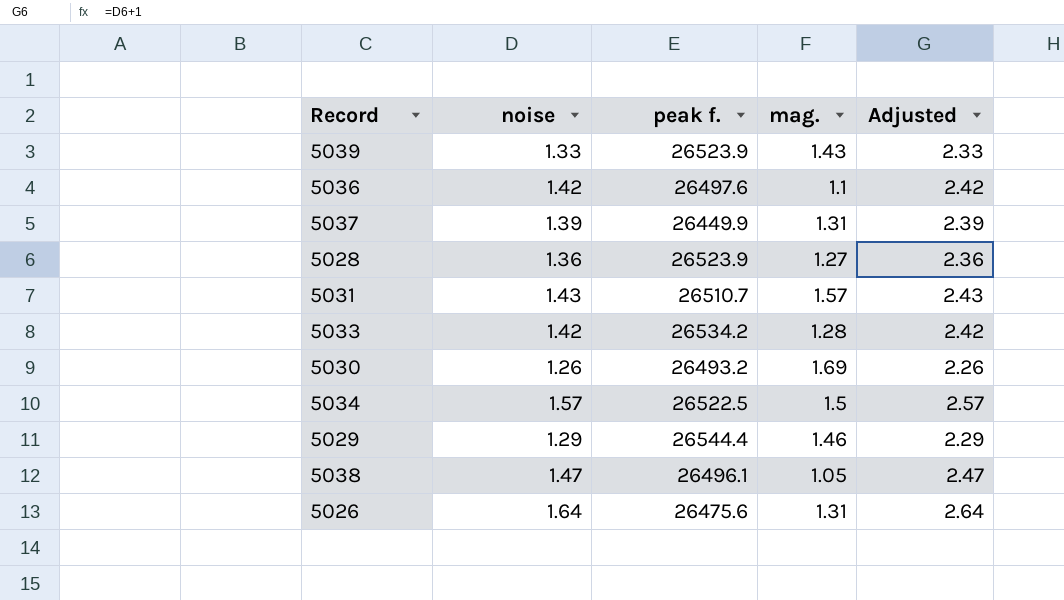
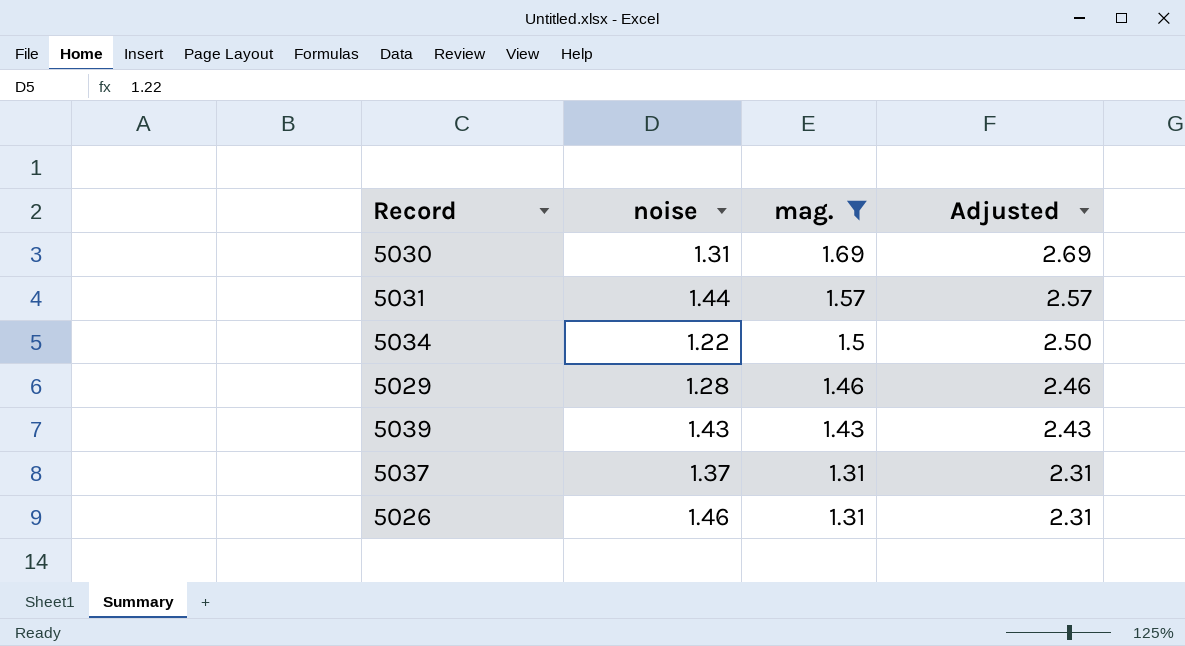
filter: none -> mag. >= 1.31
row order: none -> mag. descending
column peak f. | position: 3 -> none
column Adjusted | formula: [noise] + 1 -> [mag.] + 1
5030 | noise: 1.26 -> 1.31
5031 | noise: 1.43 -> 1.44
5034 | noise: 1.57 -> 1.22
5029 | noise: 1.29 -> 1.28
5039 | noise: 1.33 -> 1.43
5037 | noise: 1.39 -> 1.37
5026 | noise: 1.64 -> 1.46

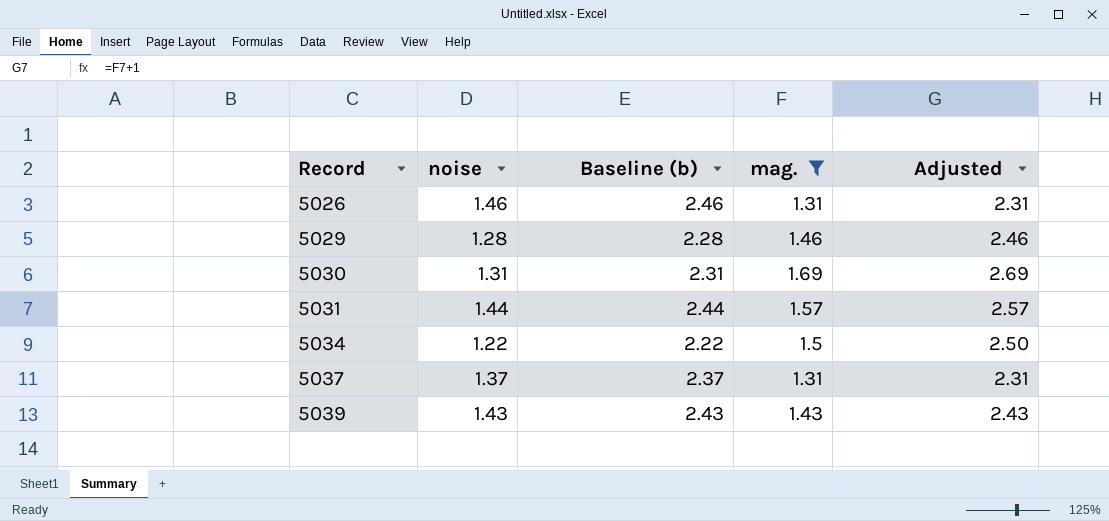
row order: mag. descending -> Record ascending
column Baseline (b) | formula: none -> [noise] + 1

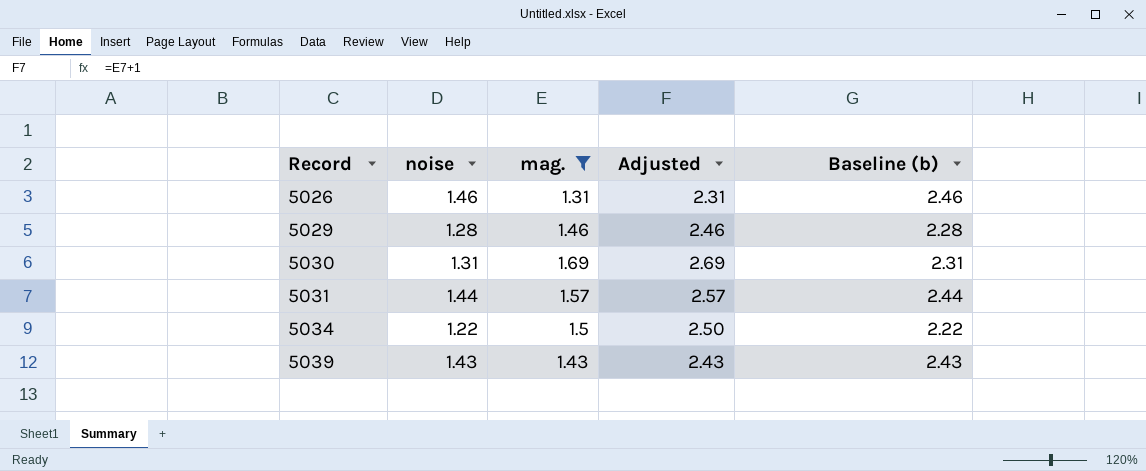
column Baseline (b) | position: 3 -> 5
row 5037: 1.37 | 2.37 | 1.31 | 2.31 -> none

